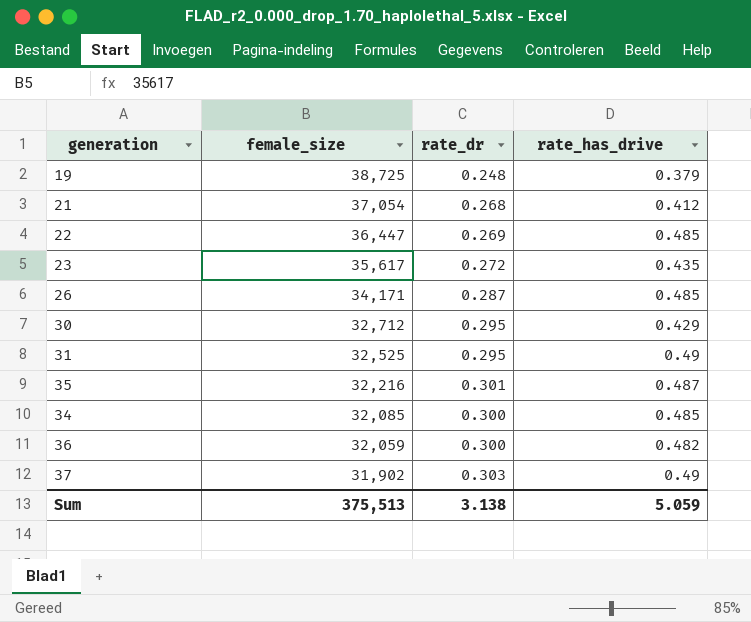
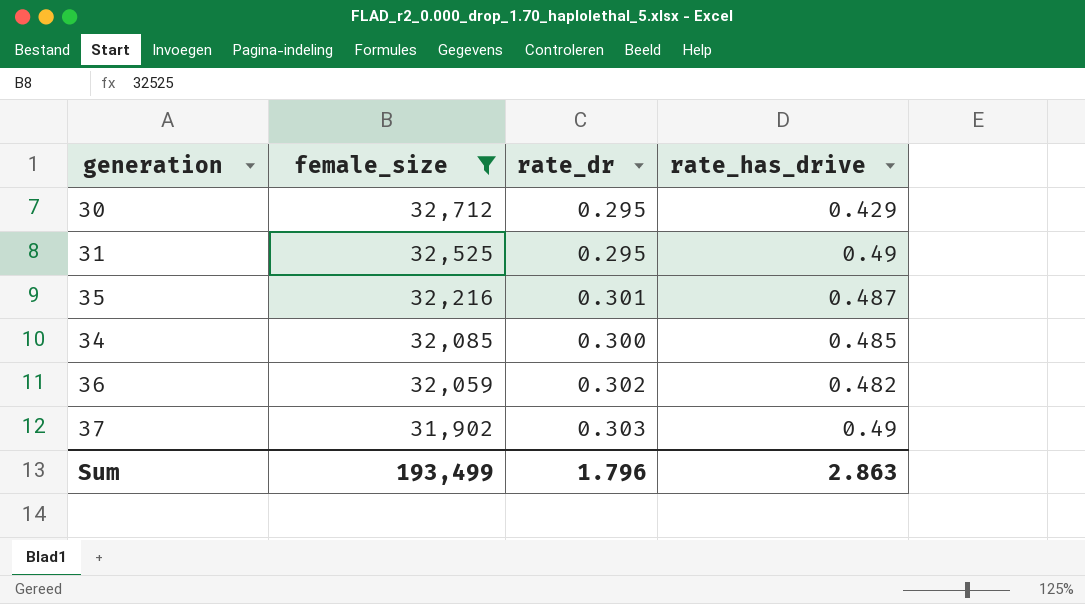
filter: none -> female_size <= 32,712
36 | rate_dr: 0.300 -> 0.302
Sum | female_size: 375,513 -> 193,499
Sum | rate_dr: 3.138 -> 1.796
Sum | rate_has_drive: 5.059 -> 2.863

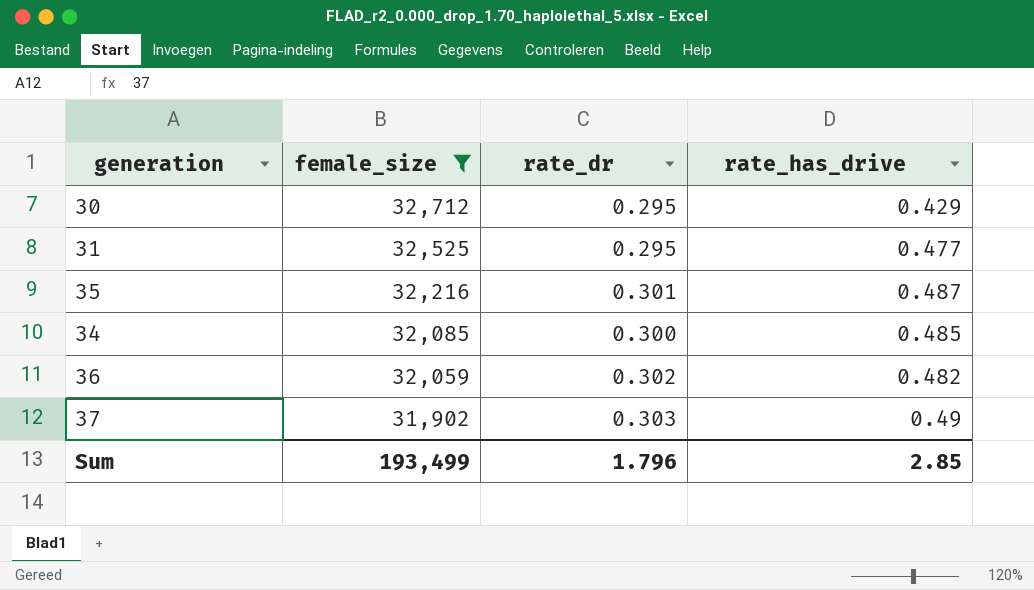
31 | rate_has_drive: 0.49 -> 0.477
Sum | rate_has_drive: 2.863 -> 2.85

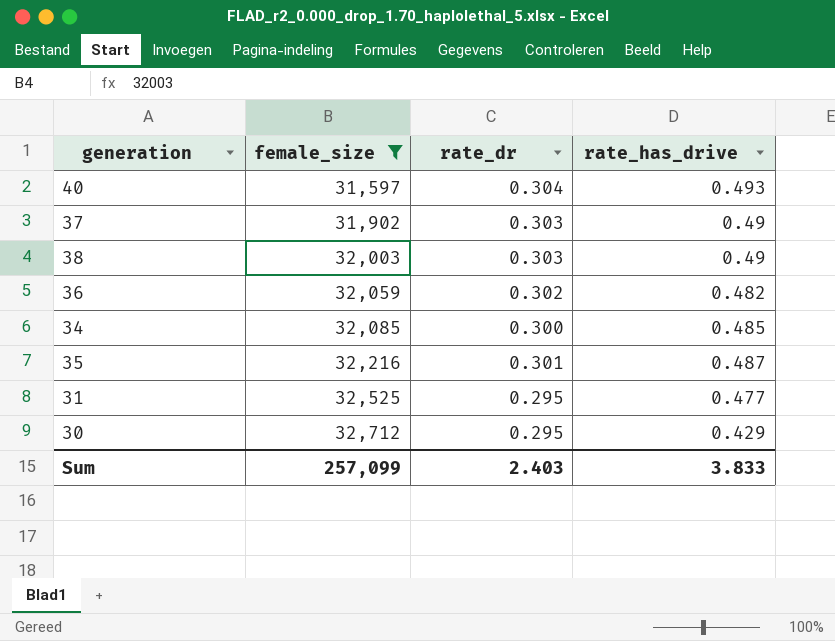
row order: female_size descending -> female_size ascending
row 40: none -> 31,597 | 0.304 | 0.493
row 38: none -> 32,003 | 0.303 | 0.49
Sum | female_size: 193,499 -> 257,099
Sum | rate_dr: 1.796 -> 2.403
Sum | rate_has_drive: 2.85 -> 3.833

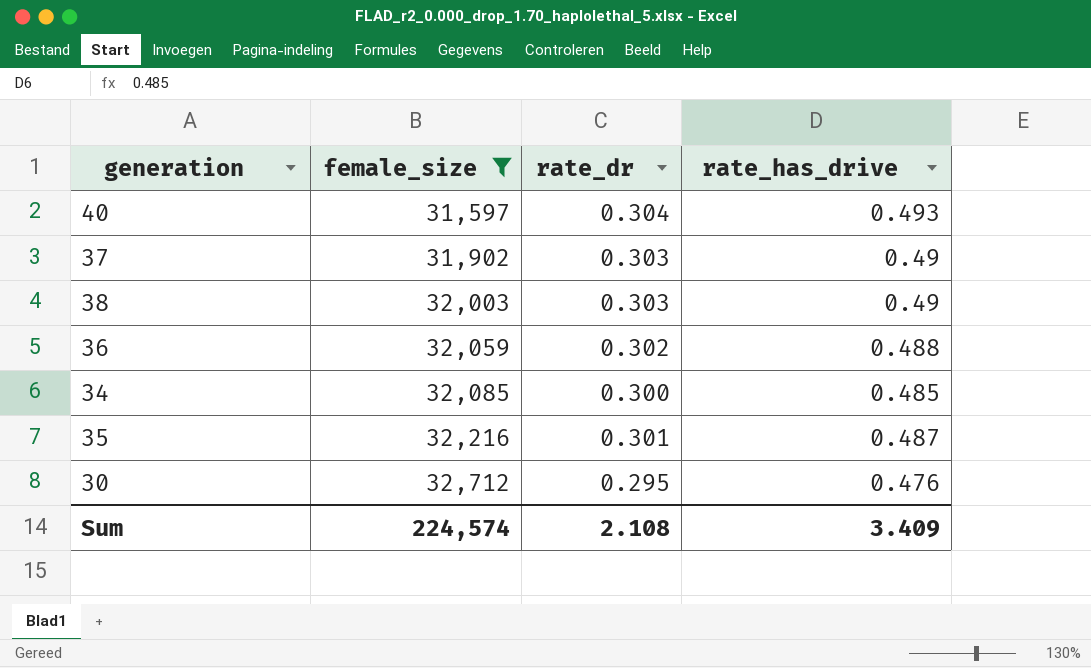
row 31: 32,525 | 0.295 | 0.477 -> none
36 | rate_has_drive: 0.482 -> 0.488
30 | rate_has_drive: 0.429 -> 0.476
Sum | female_size: 257,099 -> 224,574
Sum | rate_dr: 2.403 -> 2.108
Sum | rate_has_drive: 3.833 -> 3.409

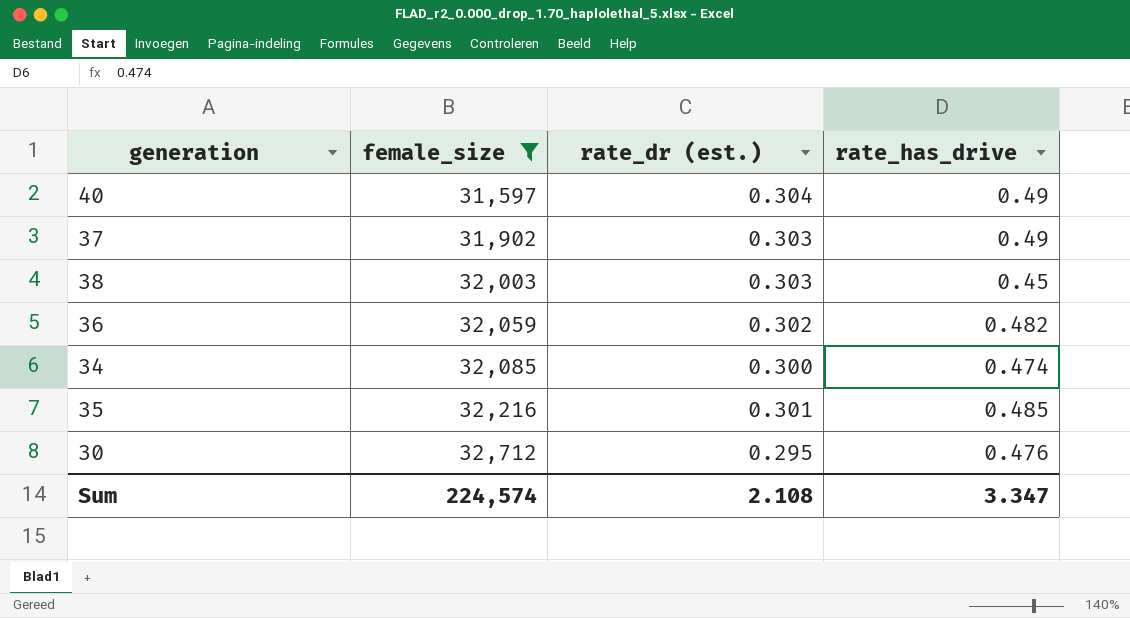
column name: rate_dr -> rate_dr (est.)
40 | rate_has_drive: 0.493 -> 0.49
38 | rate_has_drive: 0.49 -> 0.45
36 | rate_has_drive: 0.488 -> 0.482
34 | rate_has_drive: 0.485 -> 0.474
35 | rate_has_drive: 0.487 -> 0.485
Sum | rate_has_drive: 3.409 -> 3.347

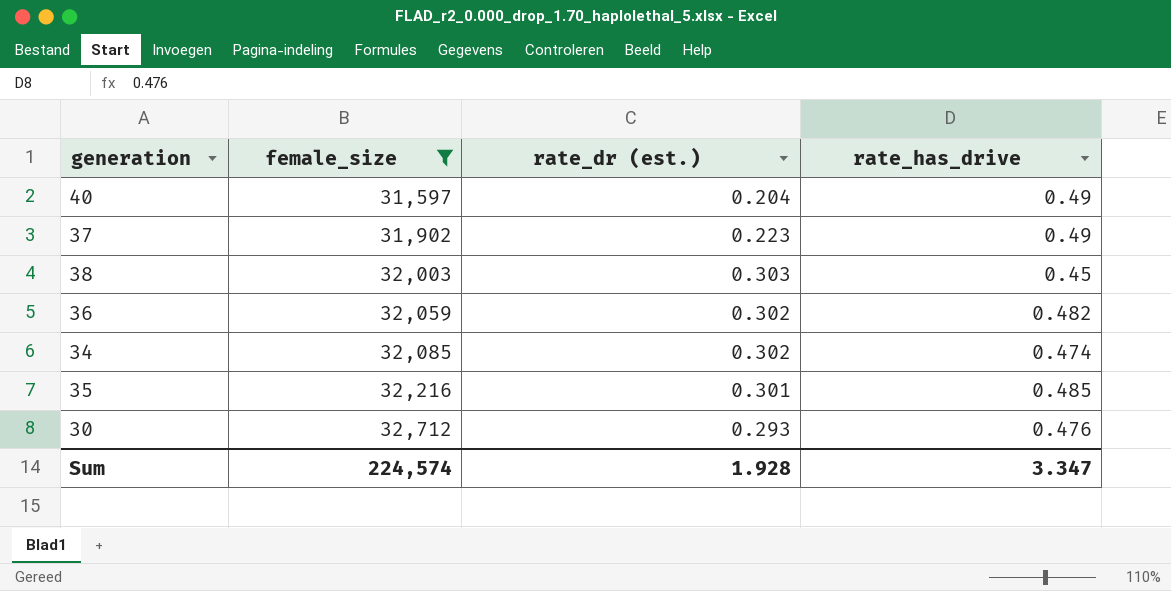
40 | rate_dr (est.): 0.304 -> 0.204
37 | rate_dr (est.): 0.303 -> 0.223
34 | rate_dr (est.): 0.300 -> 0.302
30 | rate_dr (est.): 0.295 -> 0.293
Sum | rate_dr (est.): 2.108 -> 1.928

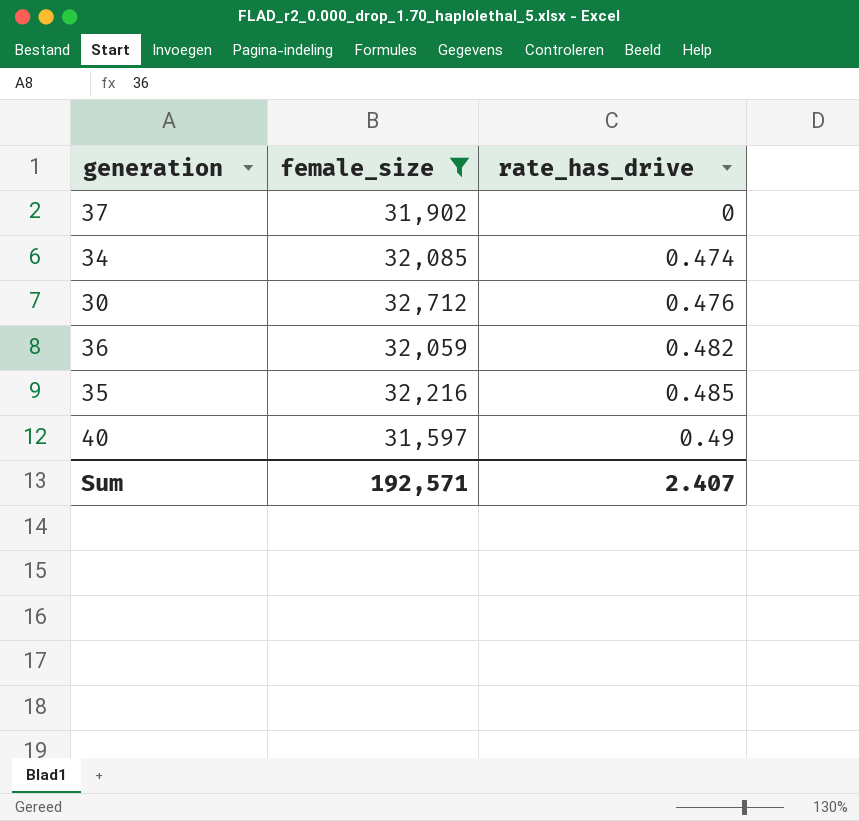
row order: female_size ascending -> rate_has_drive ascending
column rate_dr (est.) | position: 3 -> none
row 38: 32,003 | 0.303 | 0.45 -> none
37 | rate_has_drive: 0.49 -> 0
Sum | female_size: 224,574 -> 192,571
Sum | rate_has_drive: 3.347 -> 2.407

